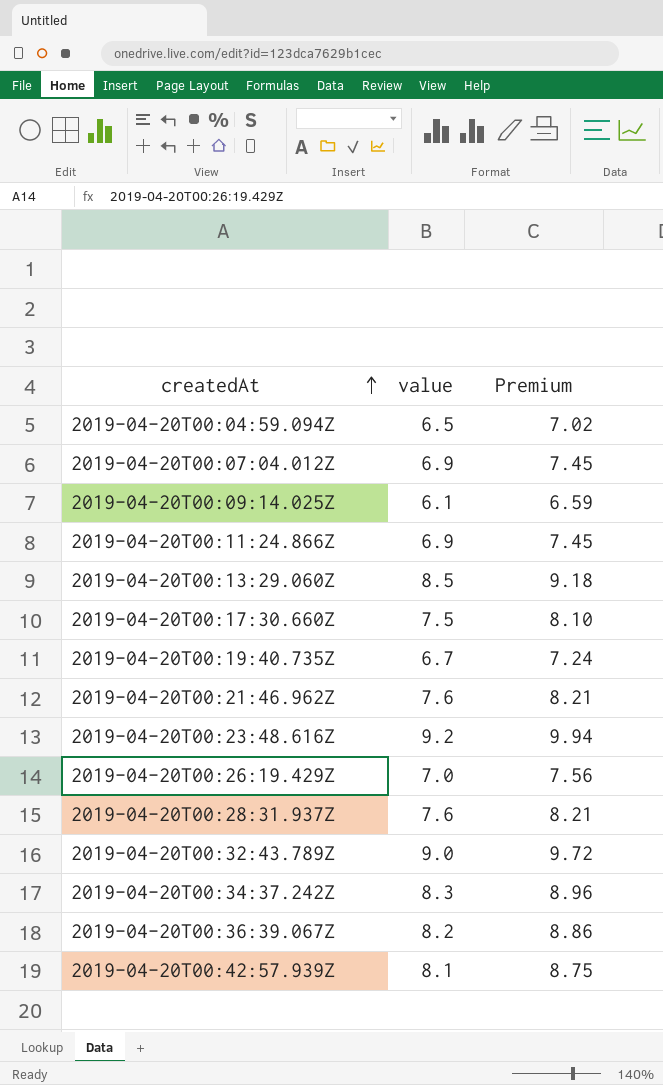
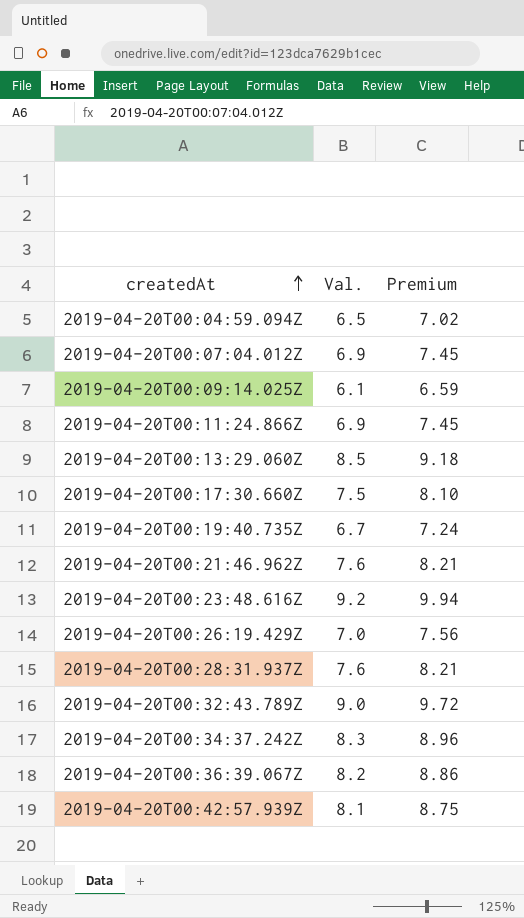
column name: value -> Val.

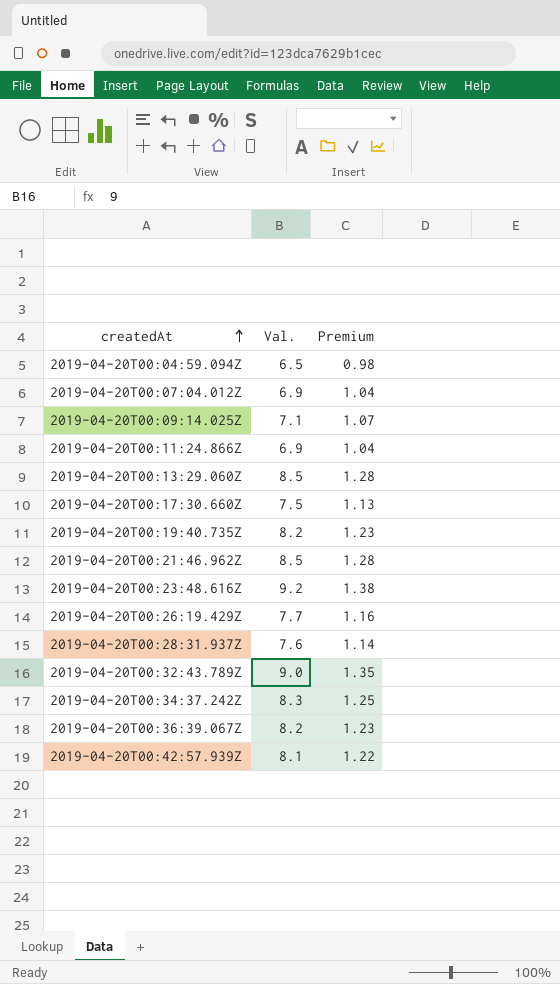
column Premium | formula: [Val.] * 1.08 -> [Val.] * 0.15
2019-04-20T00:09:14.025Z | Val.: 6.1 -> 7.1
2019-04-20T00:19:40.735Z | Val.: 6.7 -> 8.2
2019-04-20T00:21:46.962Z | Val.: 7.6 -> 8.5
2019-04-20T00:26:19.429Z | Val.: 7.0 -> 7.7

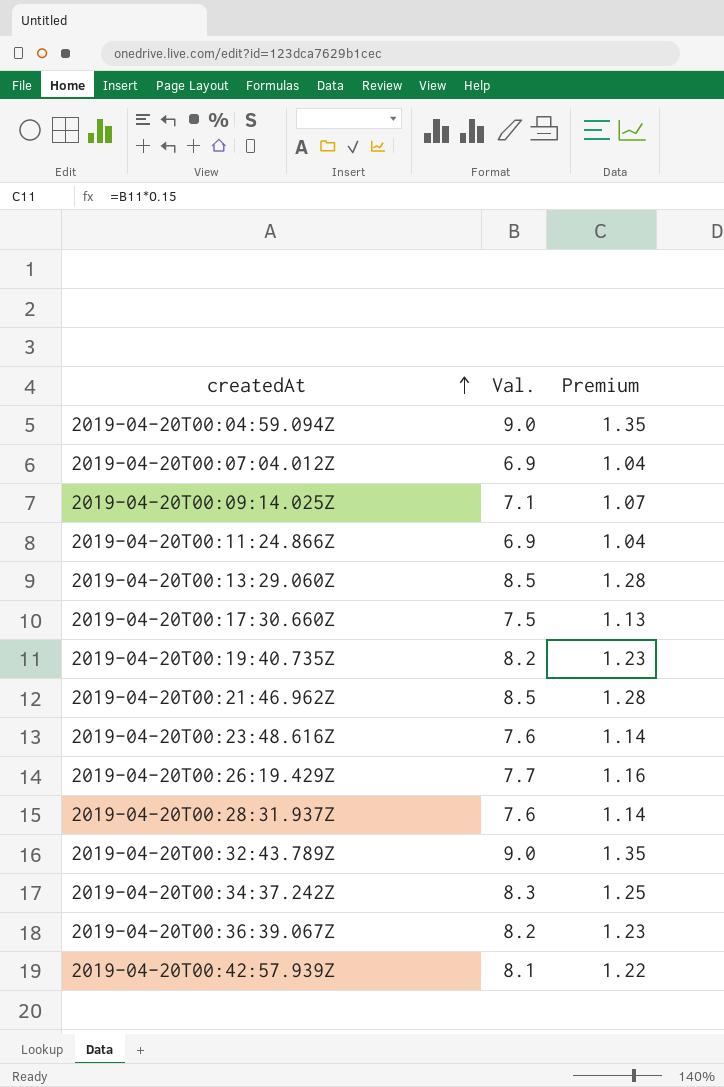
2019-04-20T00:04:59.094Z | Val.: 6.5 -> 9.0
2019-04-20T00:04:59.094Z | Premium: 0.98 -> 1.35
2019-04-20T00:23:48.616Z | Val.: 9.2 -> 7.6
2019-04-20T00:23:48.616Z | Premium: 1.38 -> 1.14

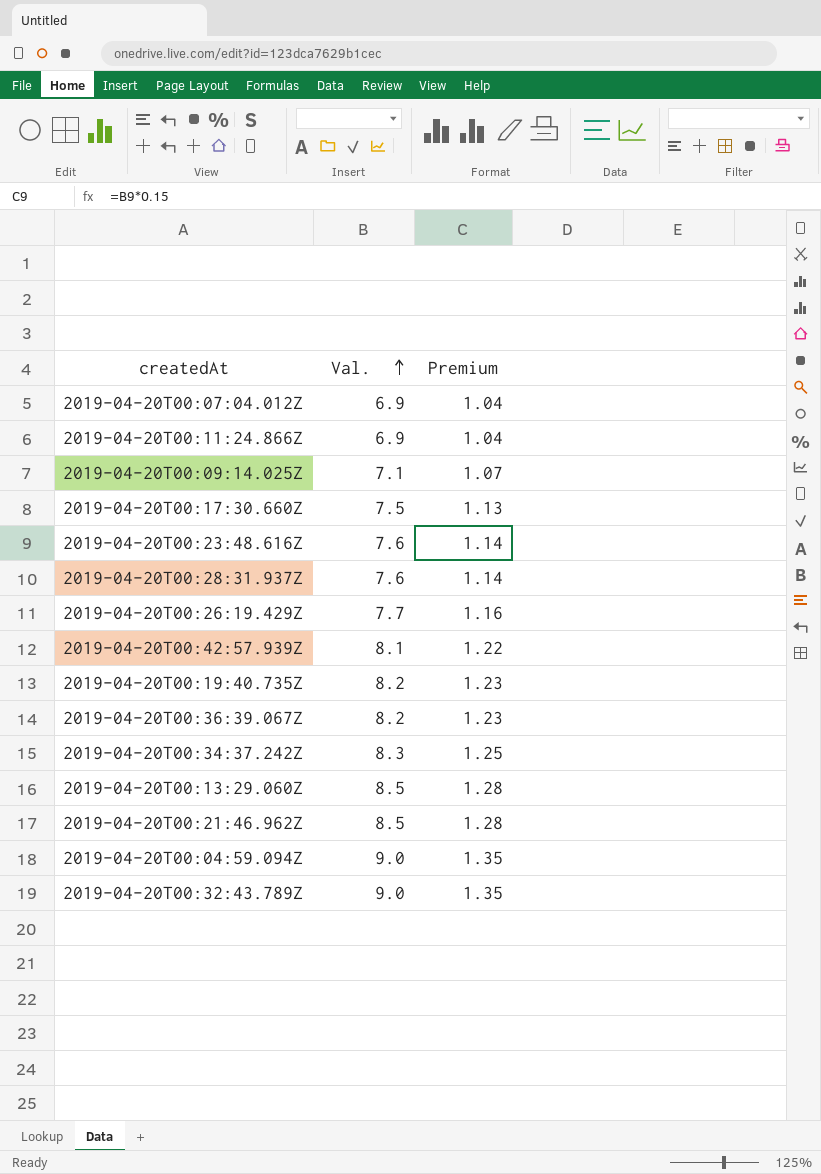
row order: createdAt ascending -> Val. ascending

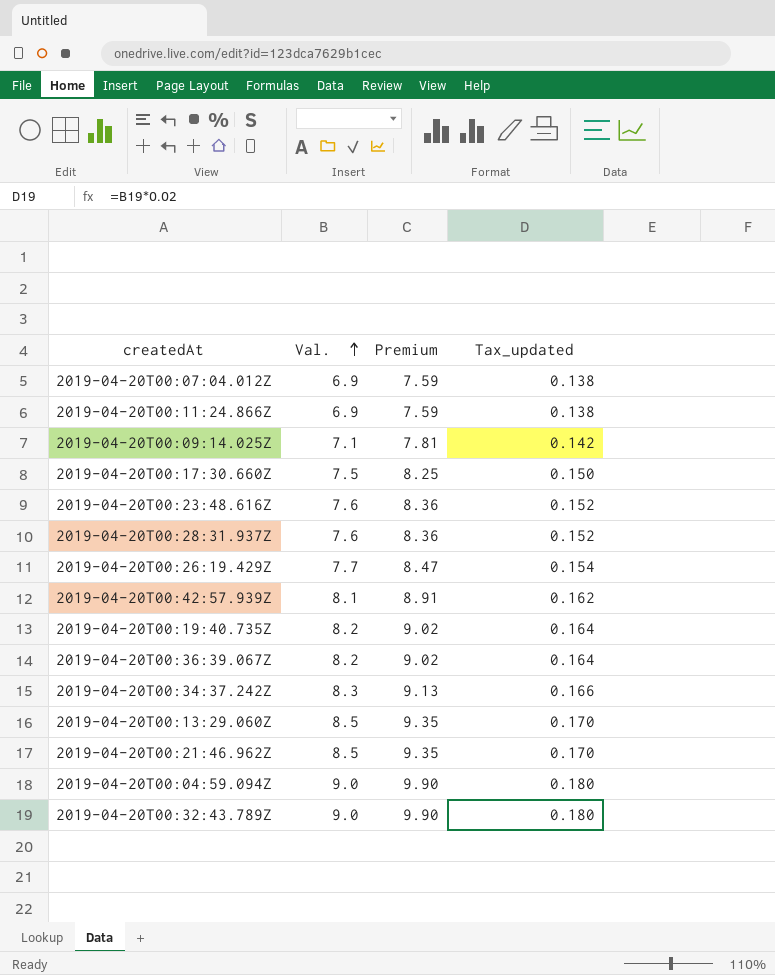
column Premium | formula: [Val.] * 0.15 -> [Val.] * 1.1
column Tax_updated | formula: none -> [Val.] * 0.02

